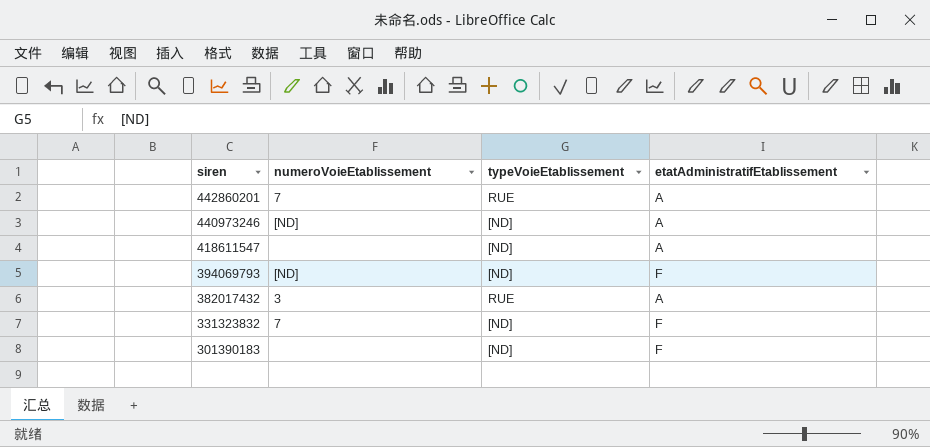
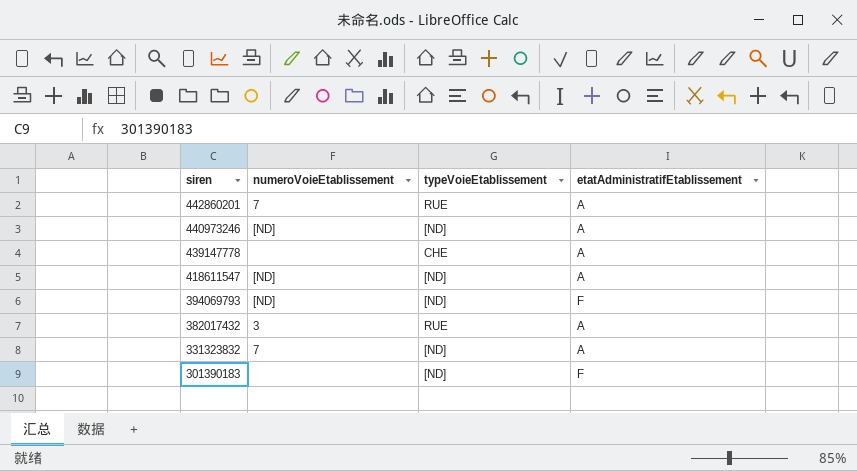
row 439147778: none -> none | CHE | A
418611547 | numeroVoieEtablissement: none -> [ND]
331323832 | etatAdministratifEtablissement: F -> A

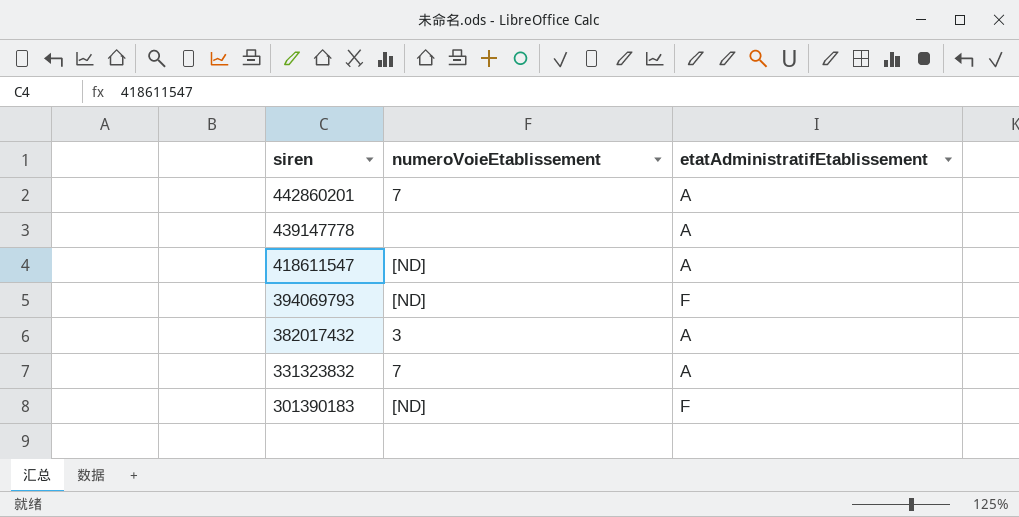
column typeVoieEtablissement | position: 3 -> none
row 440973246: [ND] | [ND] | A -> none
301390183 | numeroVoieEtablissement: none -> [ND]

